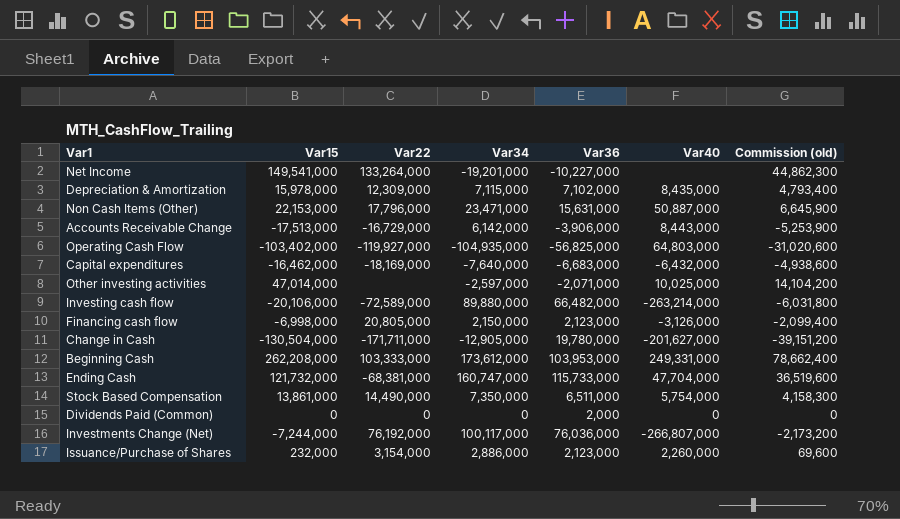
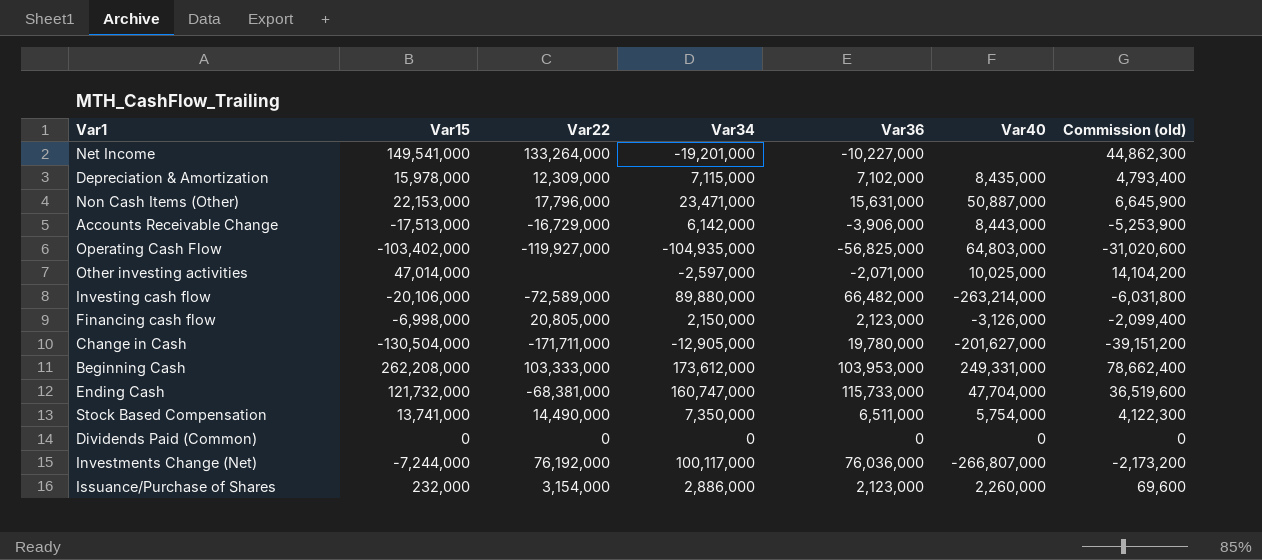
row Capital expenditures: -16,462,000 | -18,169,000 | -7,640,000 | -6,683,000 | -6,432,000 | -4,938,600 -> none
Stock Based Compensation | Var15: 13,861,000 -> 13,741,000
Stock Based Compensation | Commission (old): 4,158,300 -> 4,122,300
Dividends Paid (Common) | Var36: 2,000 -> 0

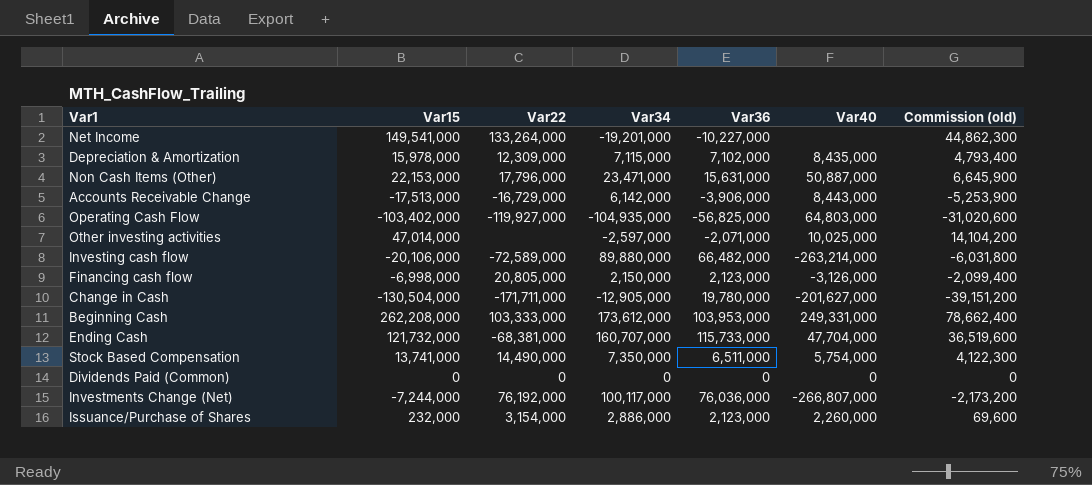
Ending Cash | Var34: 160,747,000 -> 160,707,000

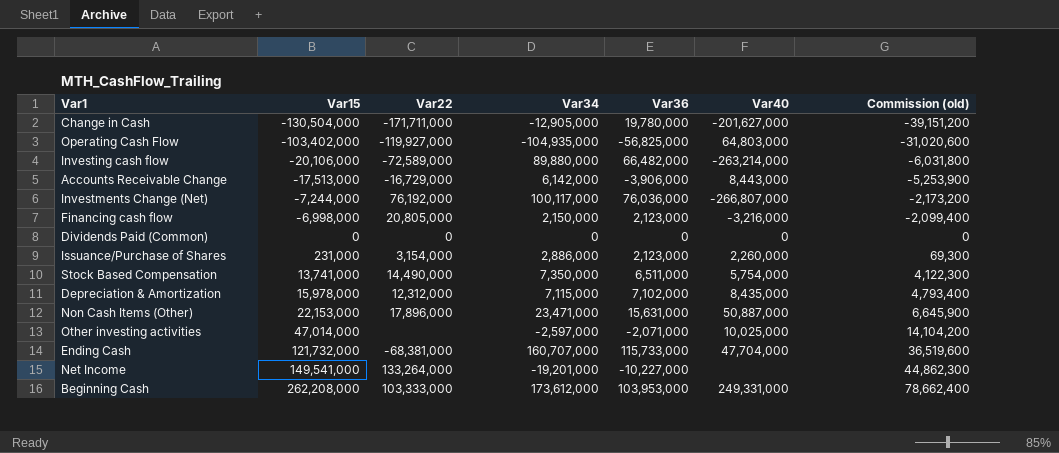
row order: none -> Var15 ascending
Financing cash flow | Var40: -3,126,000 -> -3,216,000
Issuance/Purchase of Shares | Var15: 232,000 -> 231,000
Issuance/Purchase of Shares | Commission (old): 69,600 -> 69,300
Depreciation & Amortization | Var22: 12,309,000 -> 12,312,000
Non Cash Items (Other) | Var22: 17,796,000 -> 17,896,000

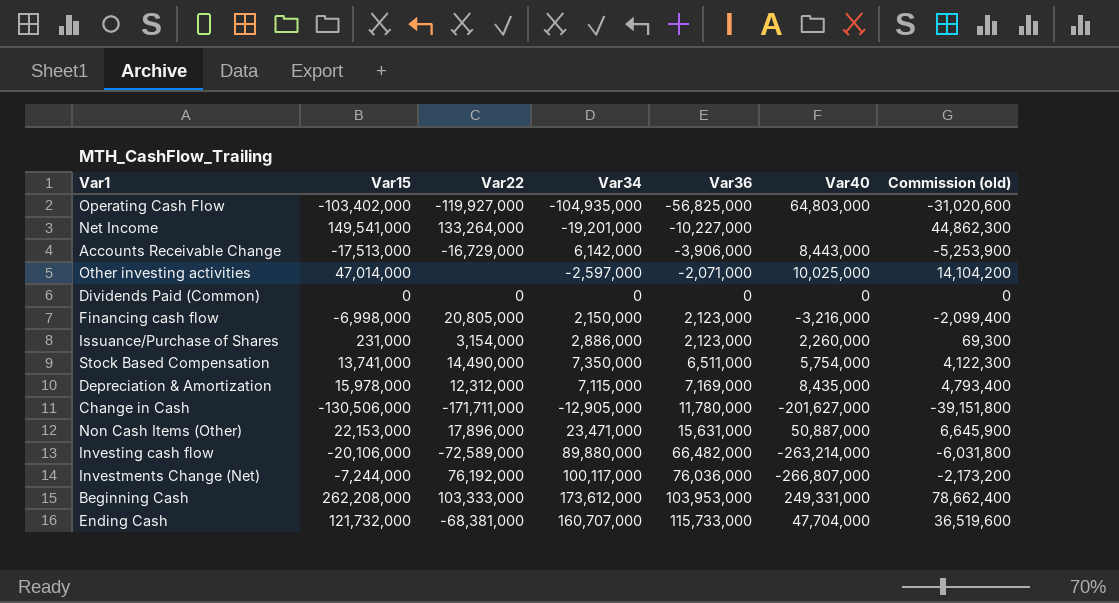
row order: Var15 ascending -> Var36 ascending
Depreciation & Amortization | Var36: 7,102,000 -> 7,169,000
Change in Cash | Var15: -130,504,000 -> -130,506,000
Change in Cash | Var36: 19,780,000 -> 11,780,000
Change in Cash | Commission (old): -39,151,200 -> -39,151,800

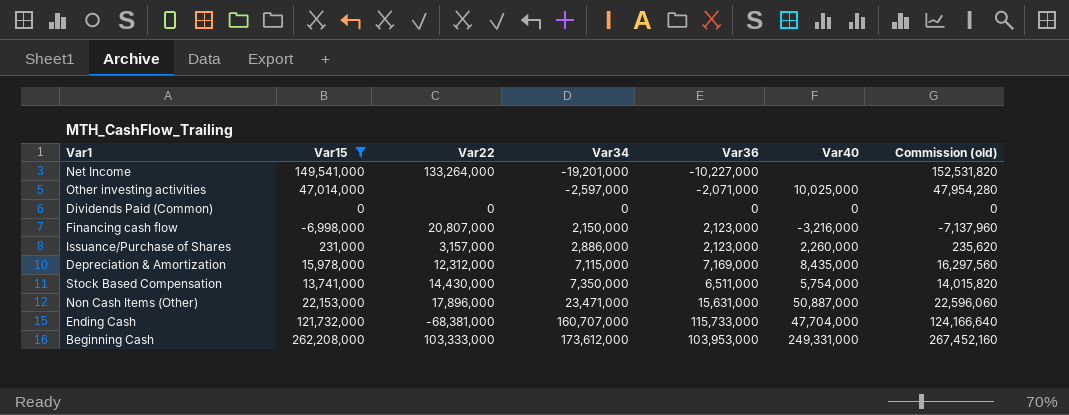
filter: none -> Var15 >= -6,998,000
row order: Var36 ascending -> Var34 ascending
column Commission (old) | formula: [Var15] * 0.3 -> [Var15] * 1.02
Financing cash flow | Var22: 20,805,000 -> 20,807,000
Issuance/Purchase of Shares | Var22: 3,154,000 -> 3,157,000
Stock Based Compensation | Var22: 14,490,000 -> 14,430,000

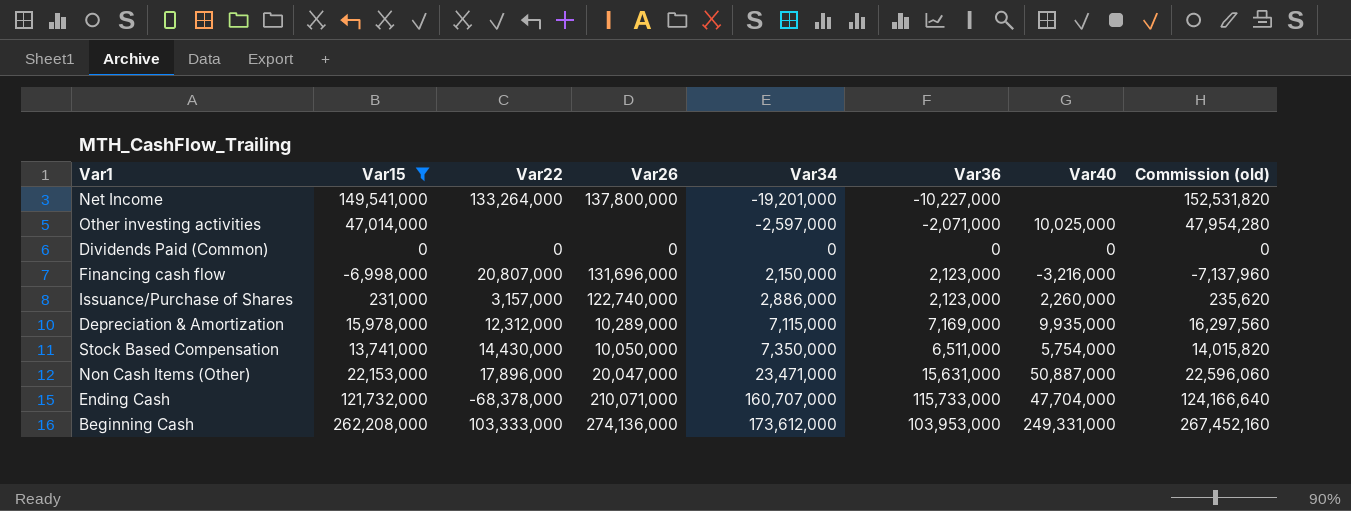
column Var26 | position: none -> 4
Depreciation & Amortization | Var40: 8,435,000 -> 9,935,000
Ending Cash | Var22: -68,381,000 -> -68,378,000

